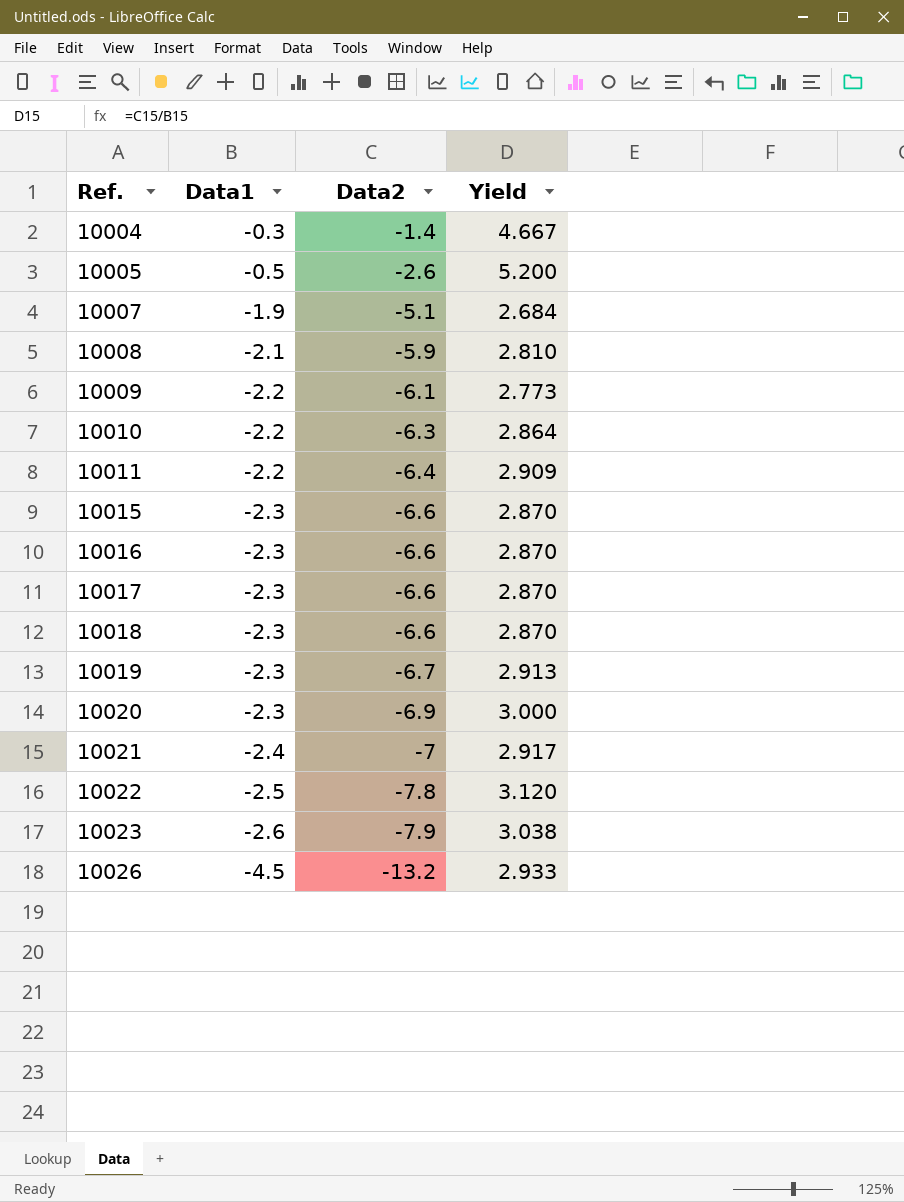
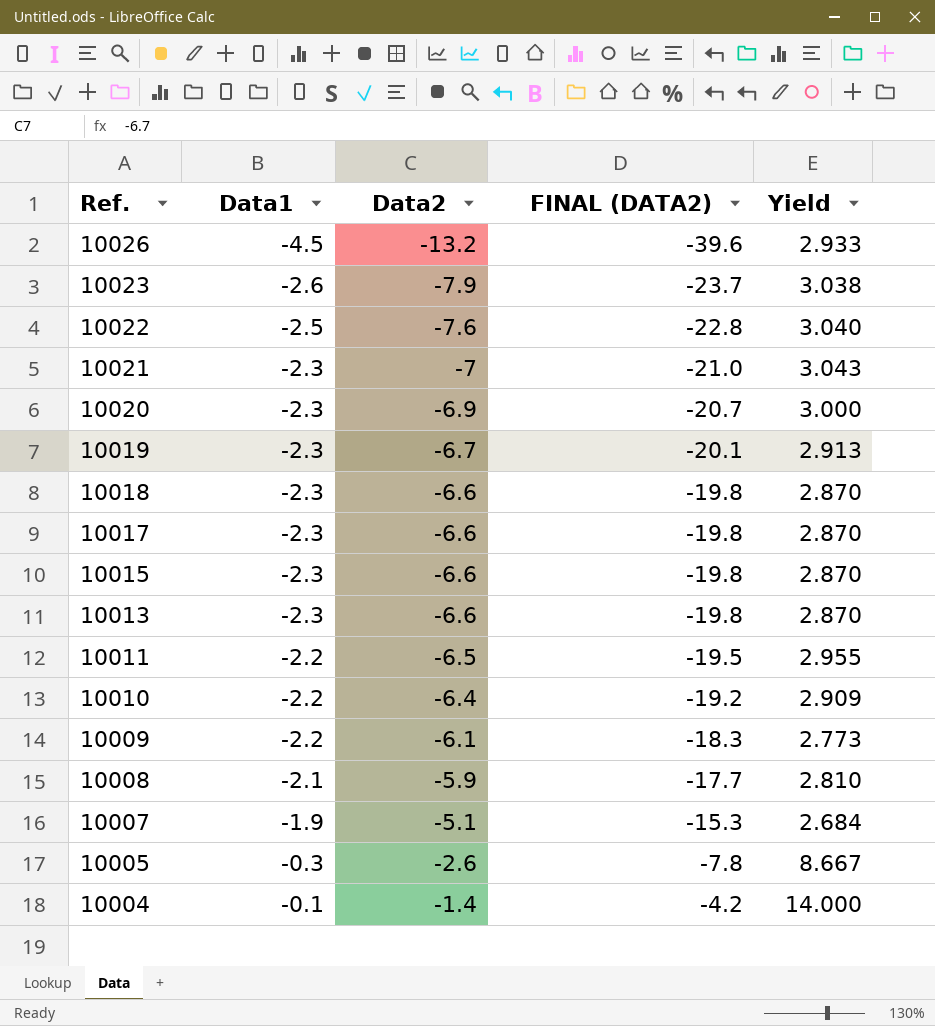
row order: Ref. ascending -> Ref. descending
column FINAL (DATA2) | formula: none -> [Data2] * 3
row 10016: -2.3 | -6.6 | 2.870 -> none
10022 | Data2: -7.8 -> -7.6
10022 | Yield: 3.120 -> 3.040
10021 | Data1: -2.4 -> -2.3
10021 | Yield: 2.917 -> 3.043
row 10013: none -> -2.3 | -6.6 | -19.8 | 2.870
10011 | Data2: -6.4 -> -6.5
10011 | Yield: 2.909 -> 2.955
10010 | Data2: -6.3 -> -6.4
10010 | Yield: 2.864 -> 2.909
10005 | Data1: -0.5 -> -0.3
10005 | Yield: 5.200 -> 8.667
10004 | Data1: -0.3 -> -0.1
10004 | Yield: 4.667 -> 14.000

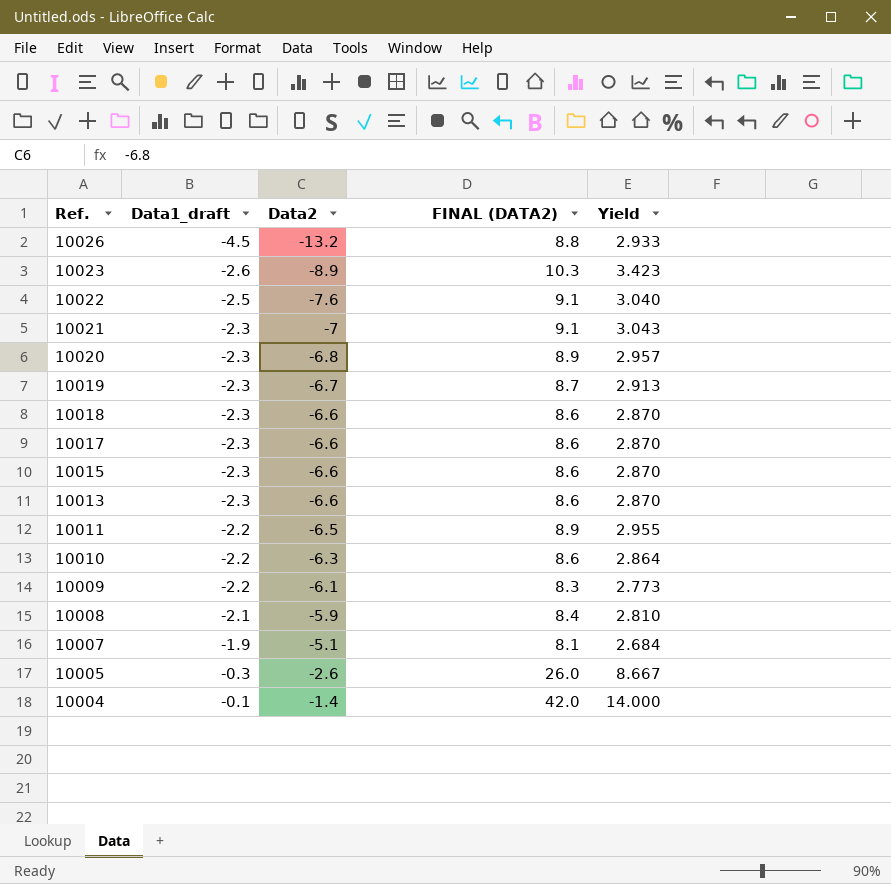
column name: Data1 -> Data1_draft
column FINAL (DATA2) | formula: [Data2] * 3 -> [Yield] * 3
10023 | Data2: -7.9 -> -8.9
10023 | Yield: 3.038 -> 3.423
10020 | Data2: -6.9 -> -6.8
10020 | Yield: 3.000 -> 2.957
10010 | Data2: -6.4 -> -6.3
10010 | Yield: 2.909 -> 2.864

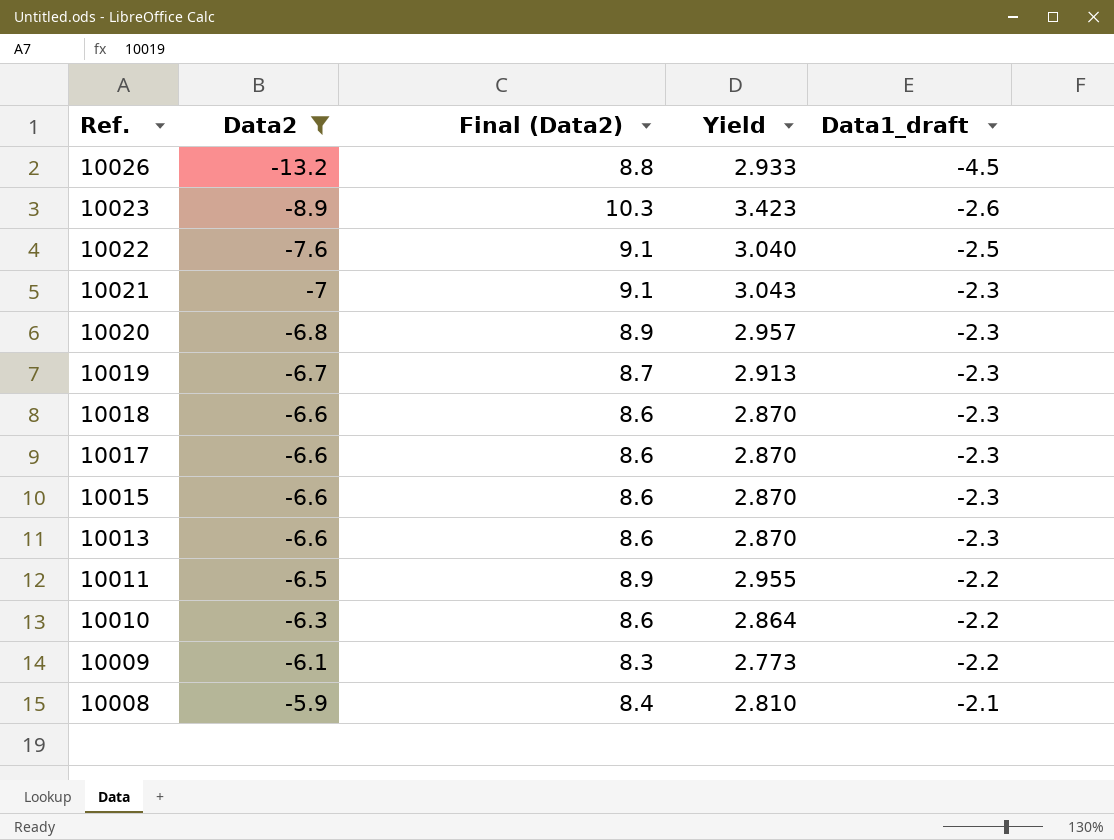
filter: none -> Data2 <= -5.9
column name: FINAL (DATA2) -> Final (Data2)
column Data1_draft | position: 2 -> 5

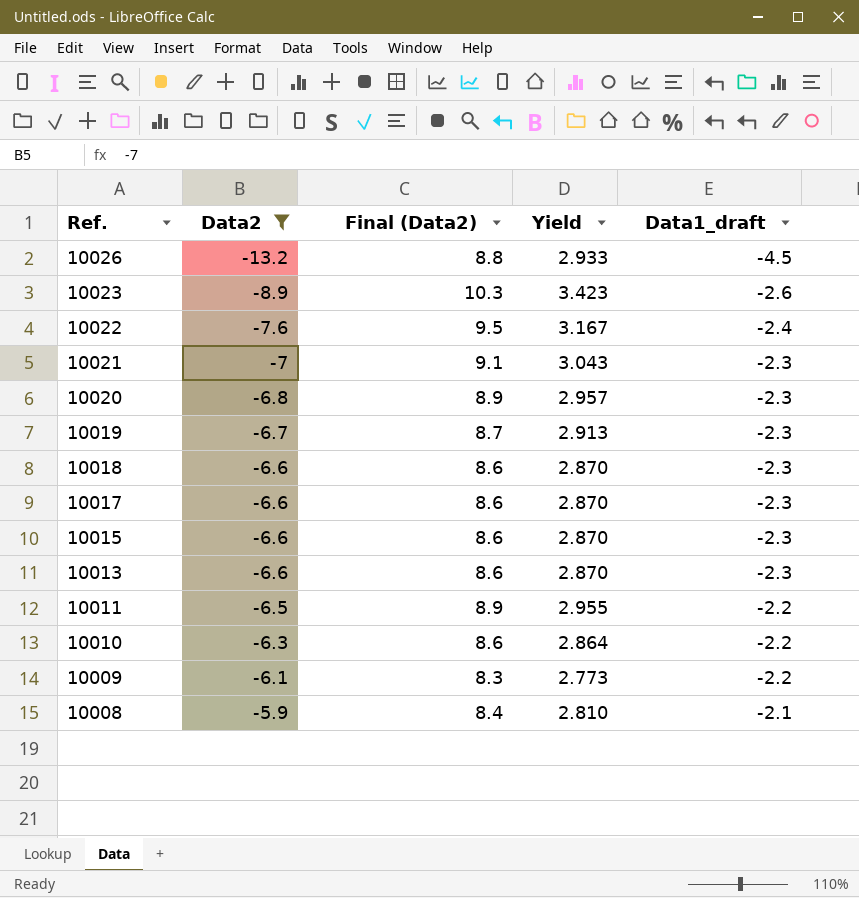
10022 | Final (Data2): 9.1 -> 9.5
10022 | Yield: 3.040 -> 3.167
10022 | Data1_draft: -2.5 -> -2.4

